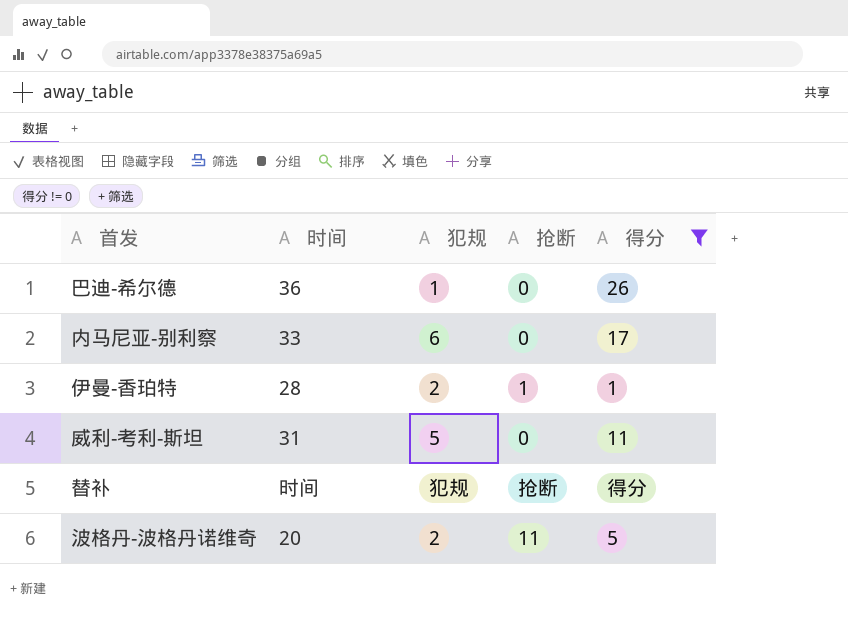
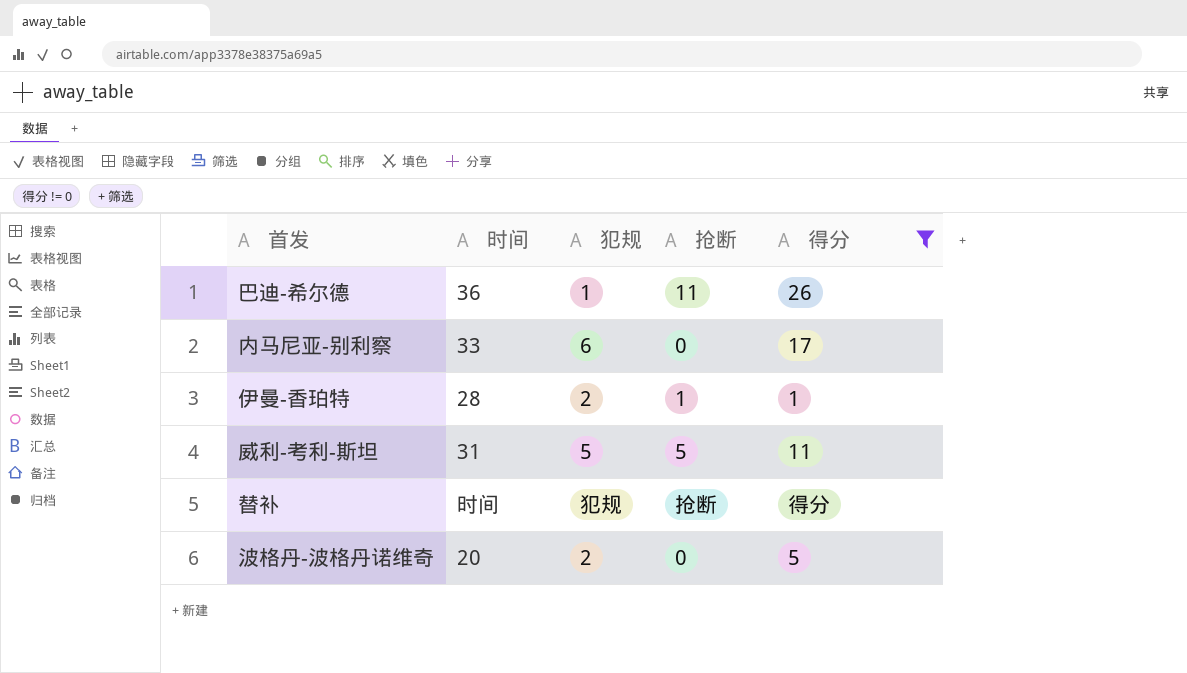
巴迪-希尔德 | 抢断: 0 -> 11
威利-考利-斯坦 | 抢断: 0 -> 5
波格丹-波格丹诺维奇 | 抢断: 11 -> 0

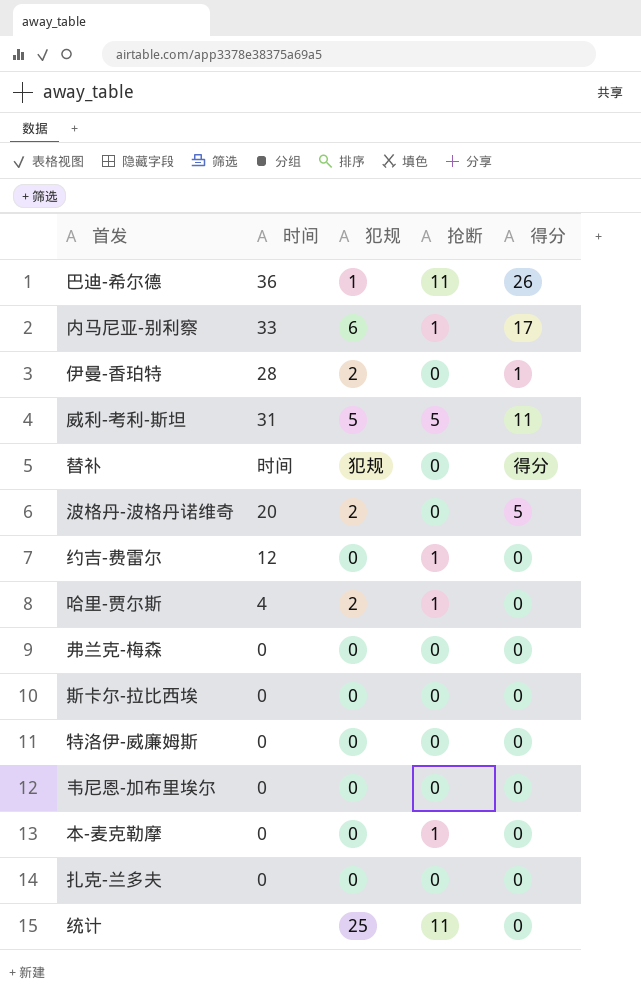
filter: 得分 != 0 -> none
内马尼亚-别利察 | 抢断: 0 -> 1
伊曼-香珀特 | 抢断: 1 -> 0
替补 | 抢断: 抢断 -> 0

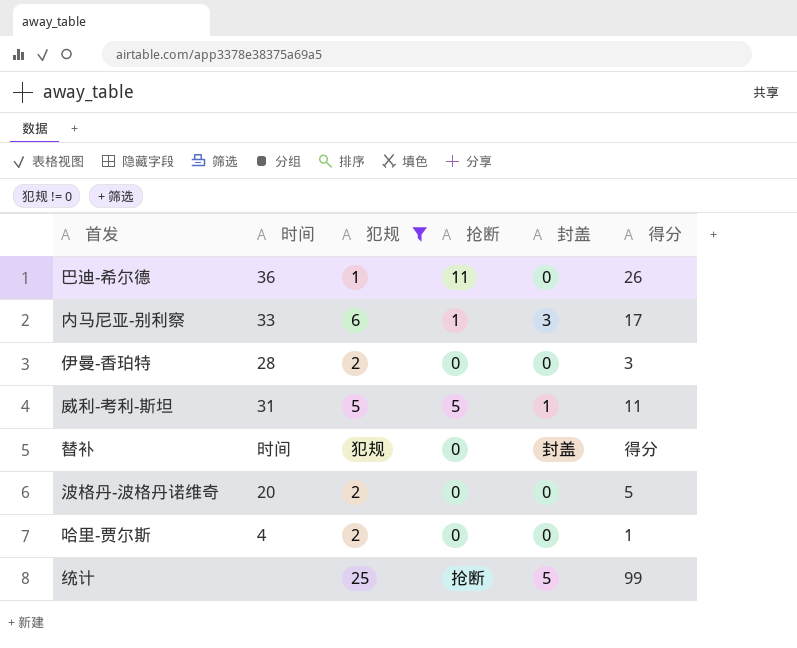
filter: none -> 犯规 != 0
column 封盖 | position: none -> 5
伊曼-香珀特 | 得分: 1 -> 3
哈里-贾尔斯 | 抢断: 1 -> 0
哈里-贾尔斯 | 得分: 0 -> 1
统计 | 抢断: 11 -> 抢断
统计 | 得分: 0 -> 99

